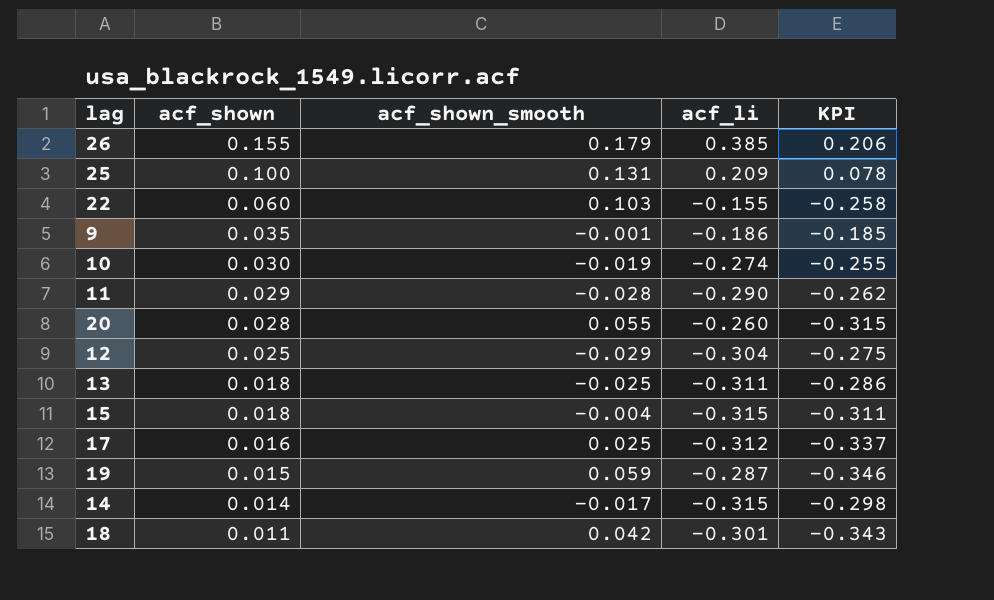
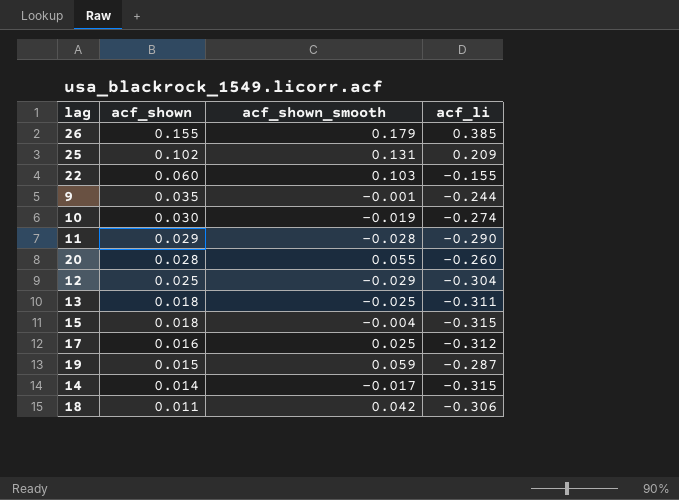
column KPI | formula: [acf_li] - [acf_shown_smooth] -> none
25 | acf_shown: 0.100 -> 0.102
9 | acf_li: -0.186 -> -0.244
18 | acf_li: -0.301 -> -0.306

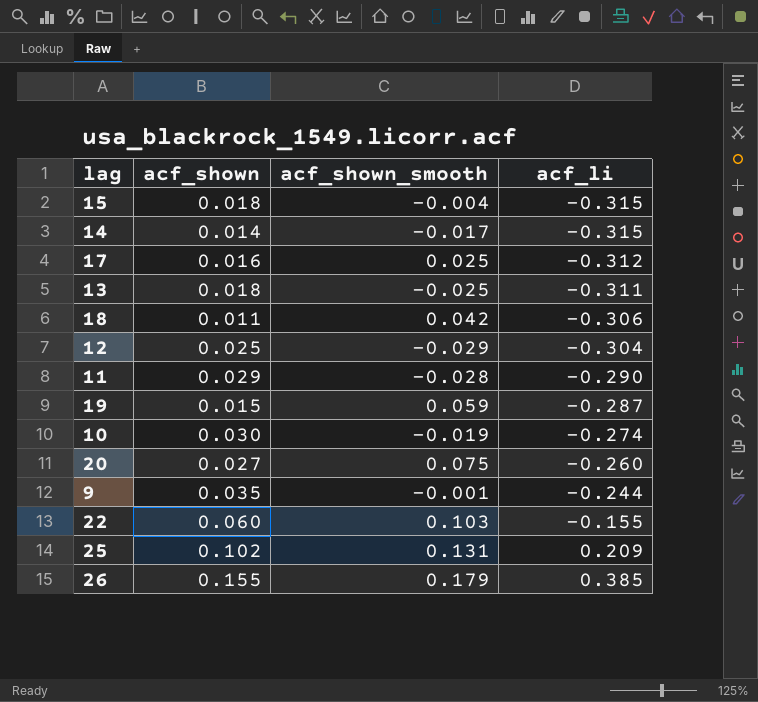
row order: acf_shown descending -> acf_li ascending
20 | acf_shown: 0.028 -> 0.027
20 | acf_shown_smooth: 0.055 -> 0.075

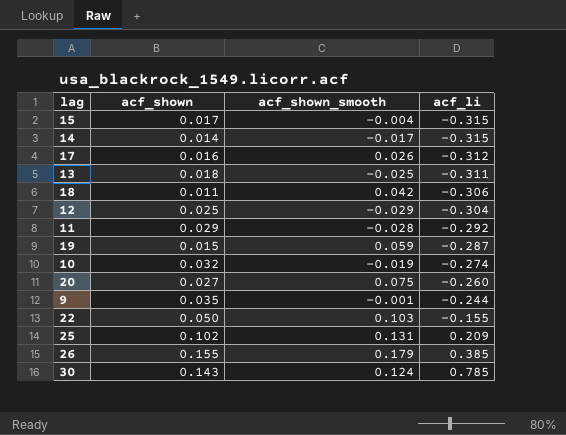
15 | acf_shown: 0.018 -> 0.017
17 | acf_shown_smooth: 0.025 -> 0.026
11 | acf_li: -0.290 -> -0.292
10 | acf_shown: 0.030 -> 0.032
22 | acf_shown: 0.060 -> 0.050
row 30: none -> 0.143 | 0.124 | 0.785

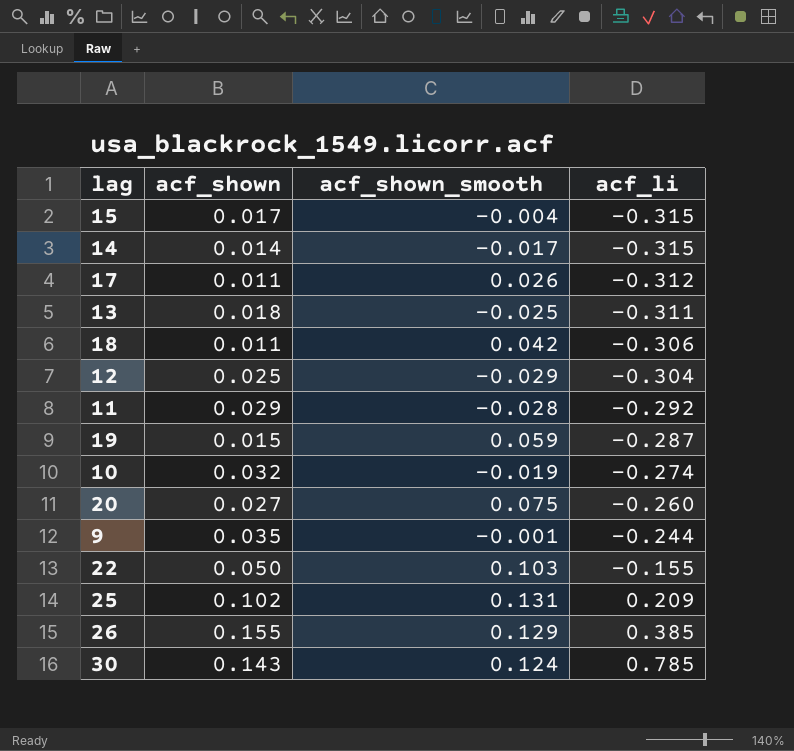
17 | acf_shown: 0.016 -> 0.011
26 | acf_shown_smooth: 0.179 -> 0.129

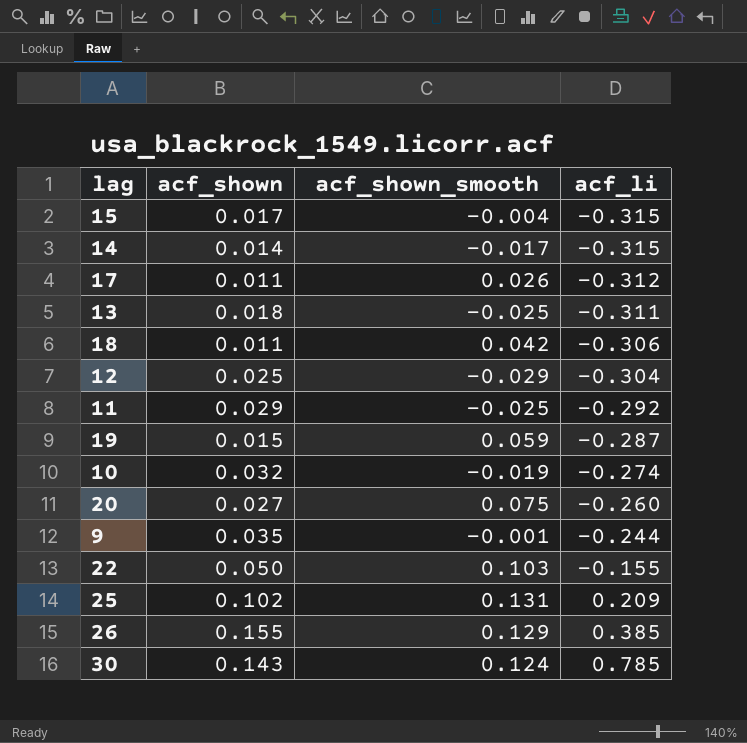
11 | acf_shown_smooth: -0.028 -> -0.025

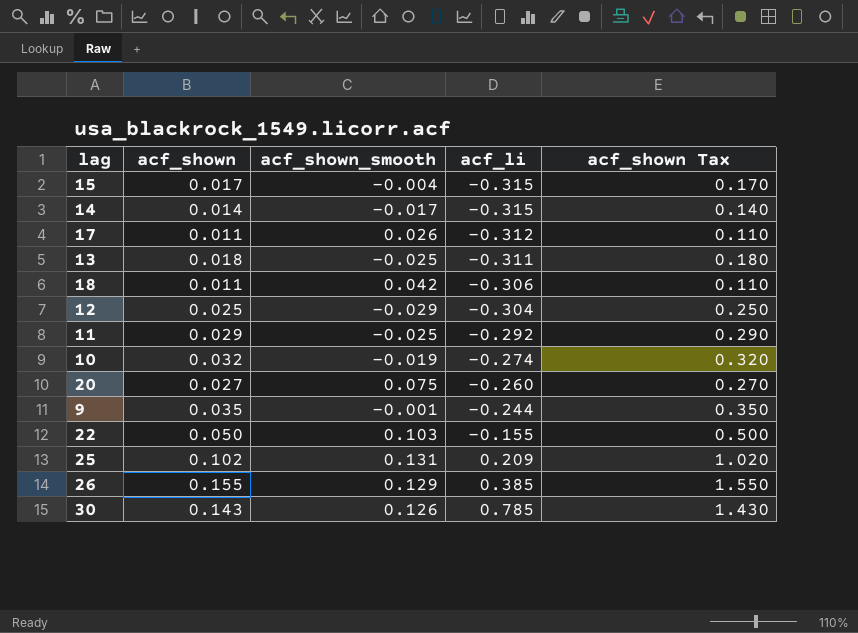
column acf_shown Tax | formula: none -> [acf_shown] * 10
row 19: 0.015 | 0.059 | -0.287 -> none
30 | acf_shown_smooth: 0.124 -> 0.126

